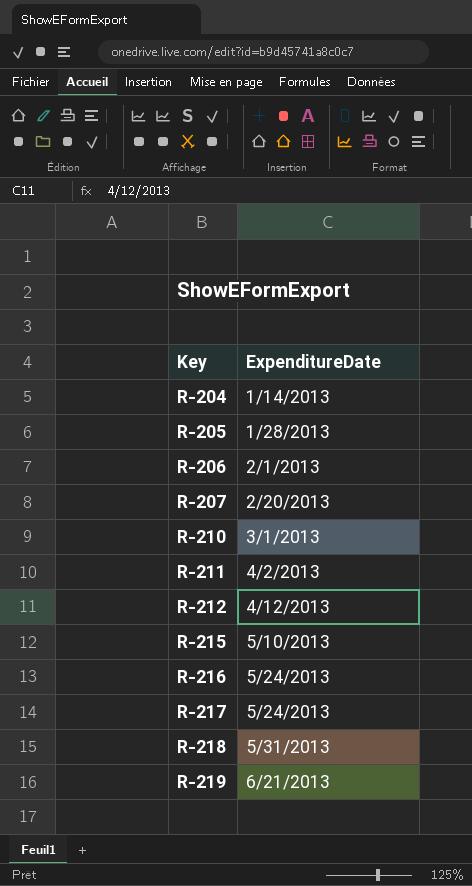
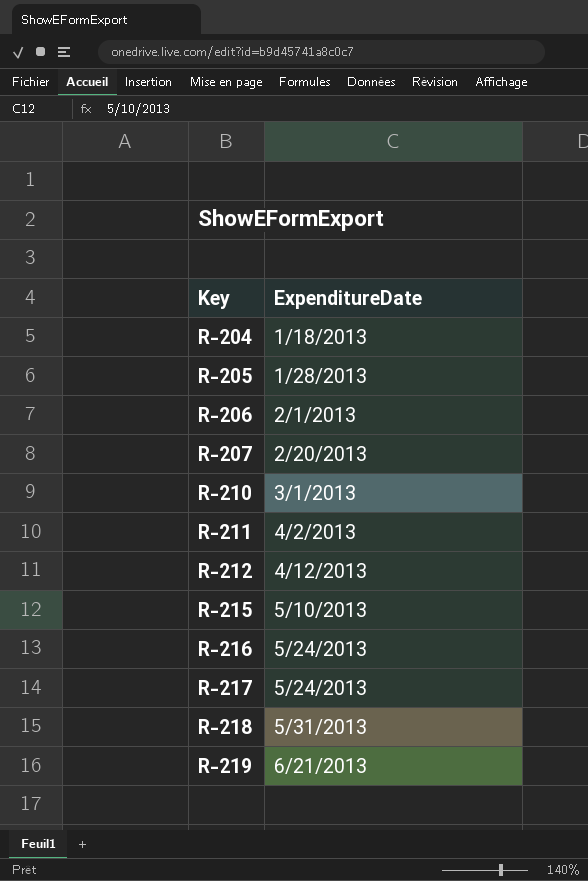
R-204 | ExpenditureDate: 1/14/2013 -> 1/18/2013

